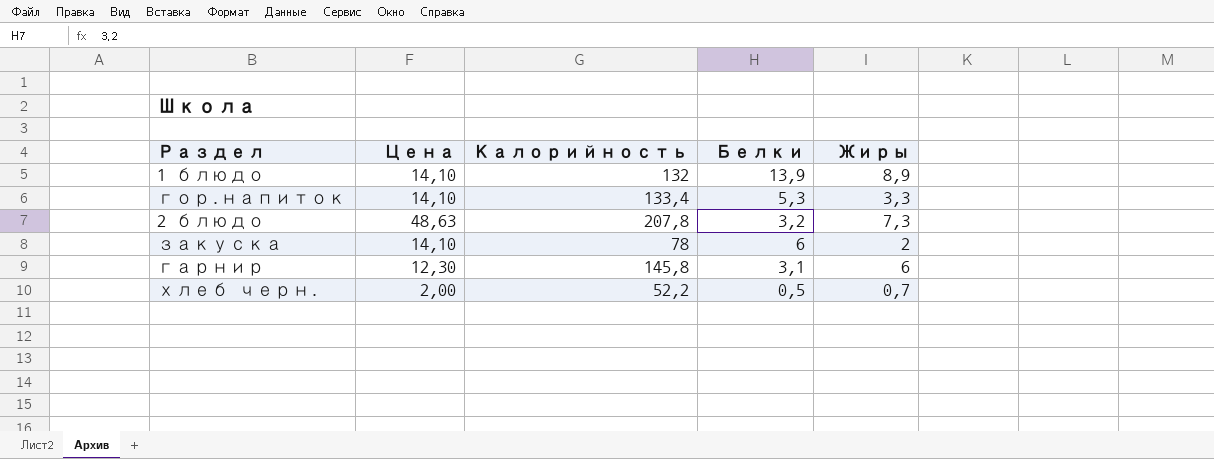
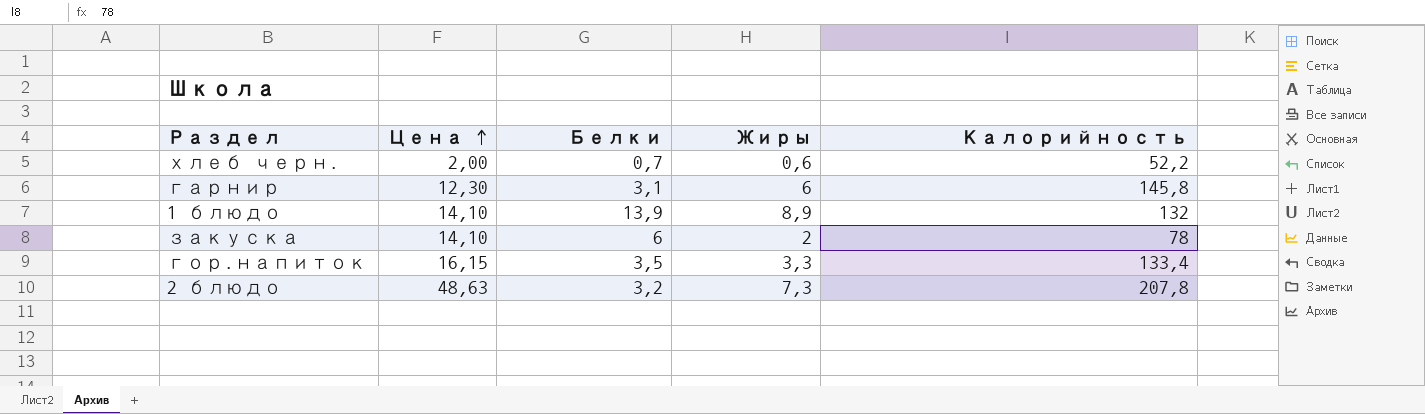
row order: none -> Цена ascending
column Калорийность | position: 3 -> 5
хлеб черн. | Белки: 0,5 -> 0,7
хлеб черн. | Жиры: 0,7 -> 0,6
гор.напиток | Цена: 14,10 -> 16,15
гор.напиток | Белки: 5,3 -> 3,5

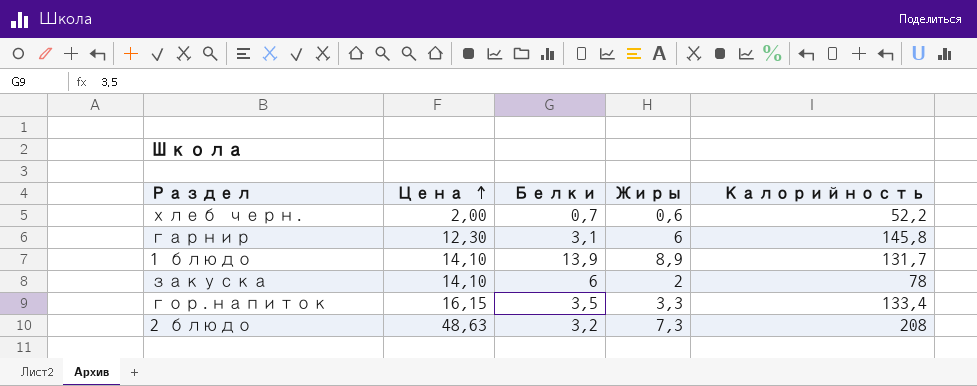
1 блюдо | Калорийность: 132 -> 131,7
2 блюдо | Калорийность: 207,8 -> 208

